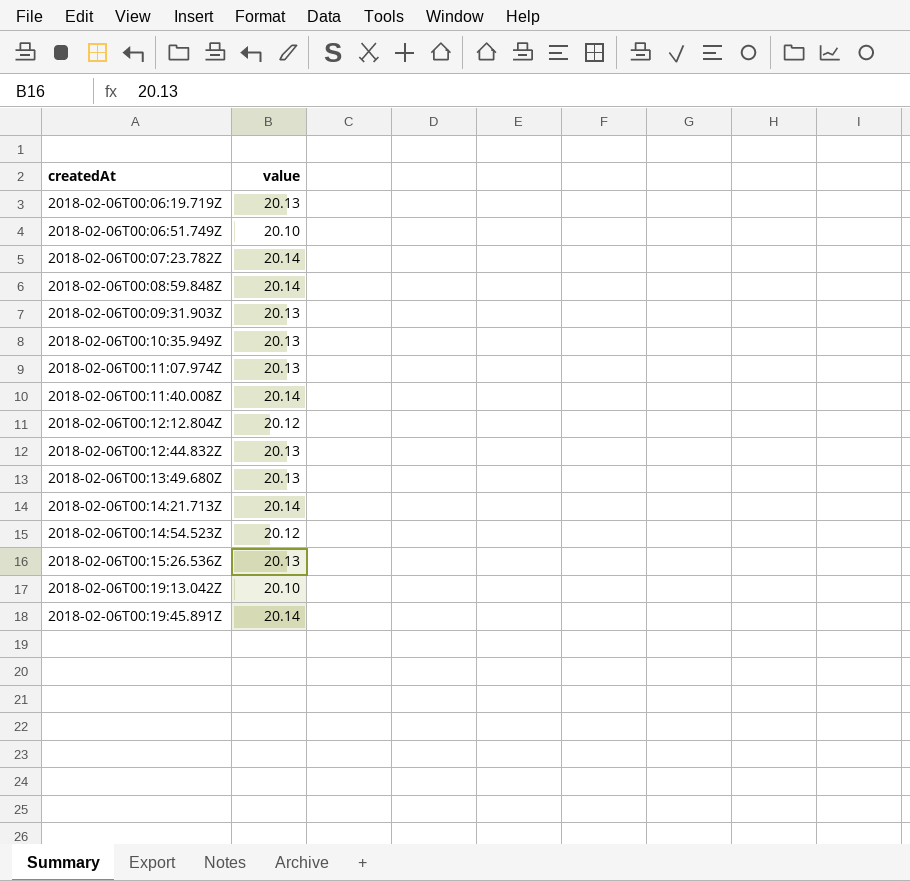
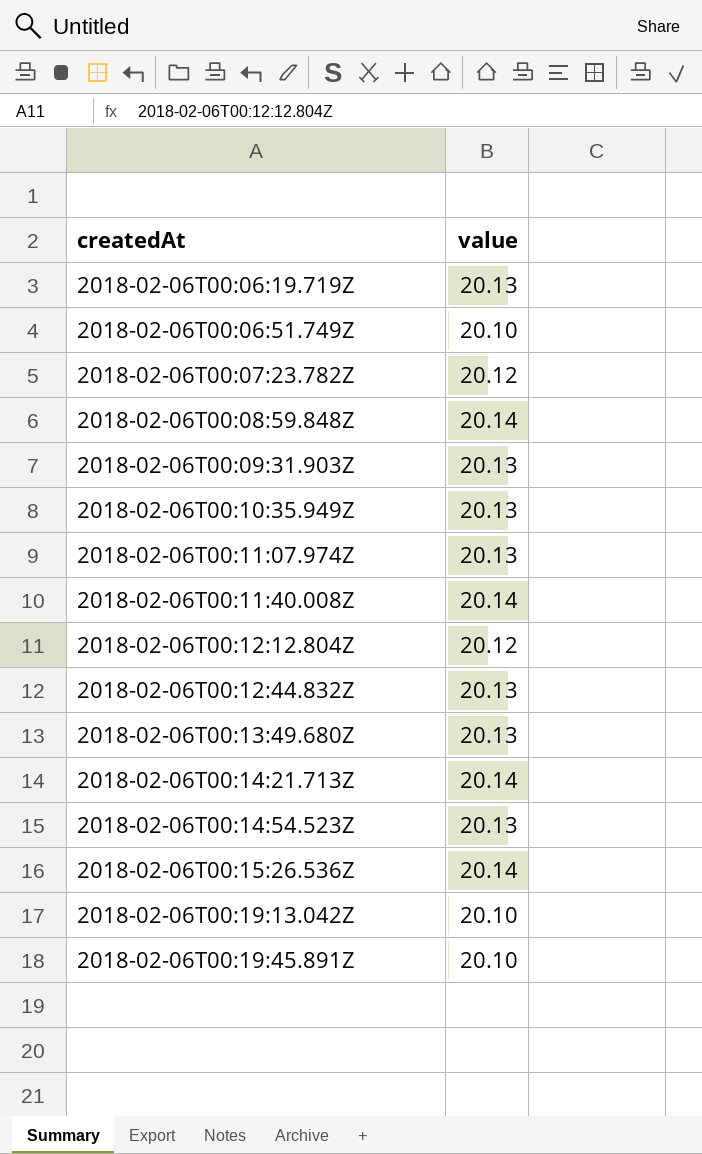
2018-02-06T00:07:23.782Z | value: 20.14 -> 20.12
2018-02-06T00:14:54.523Z | value: 20.12 -> 20.13
2018-02-06T00:15:26.536Z | value: 20.13 -> 20.14
2018-02-06T00:19:45.891Z | value: 20.14 -> 20.10

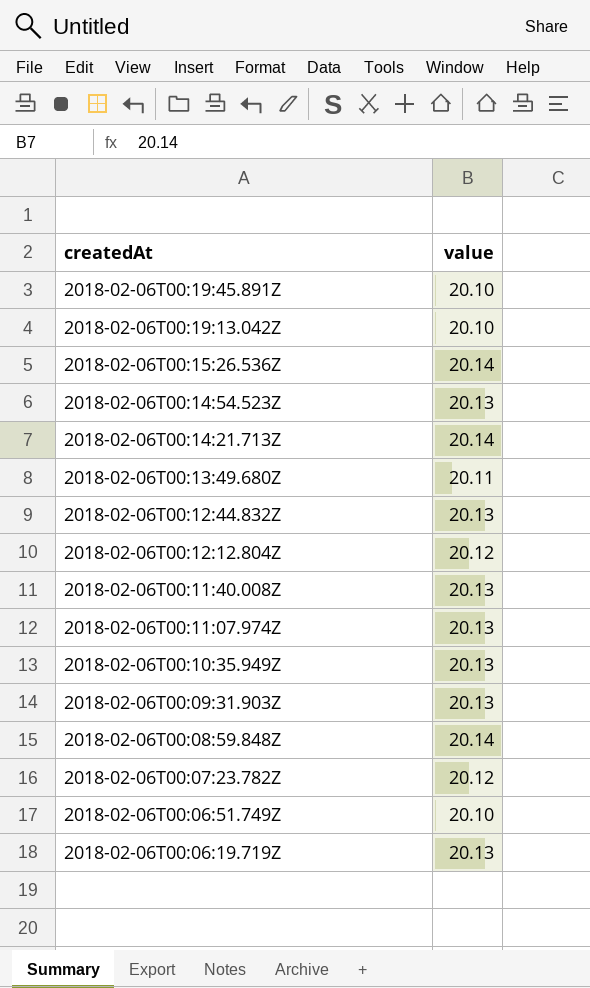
row order: createdAt ascending -> createdAt descending
2018-02-06T00:13:49.680Z | value: 20.13 -> 20.11
2018-02-06T00:11:40.008Z | value: 20.14 -> 20.13

